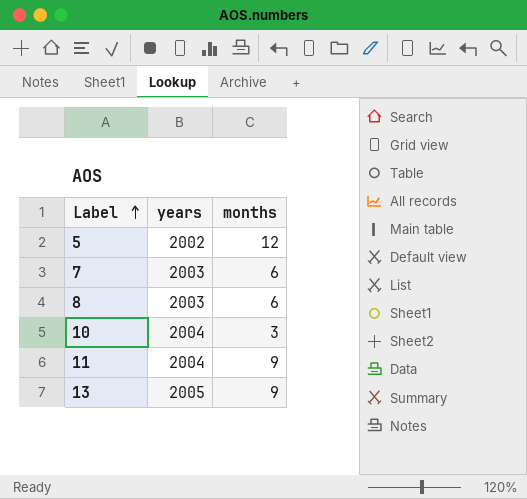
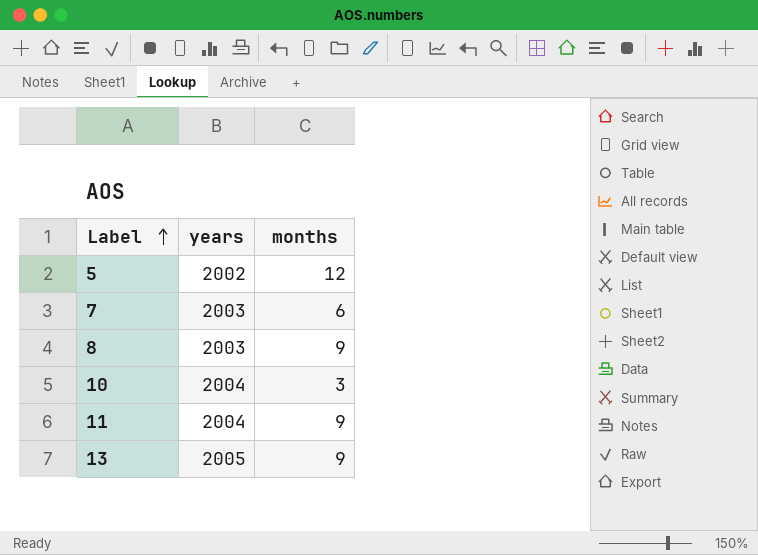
8 | months: 6 -> 9

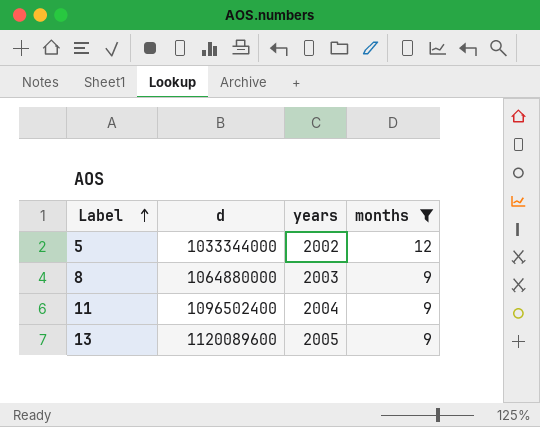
filter: none -> months >= 9
column d | position: none -> 2

